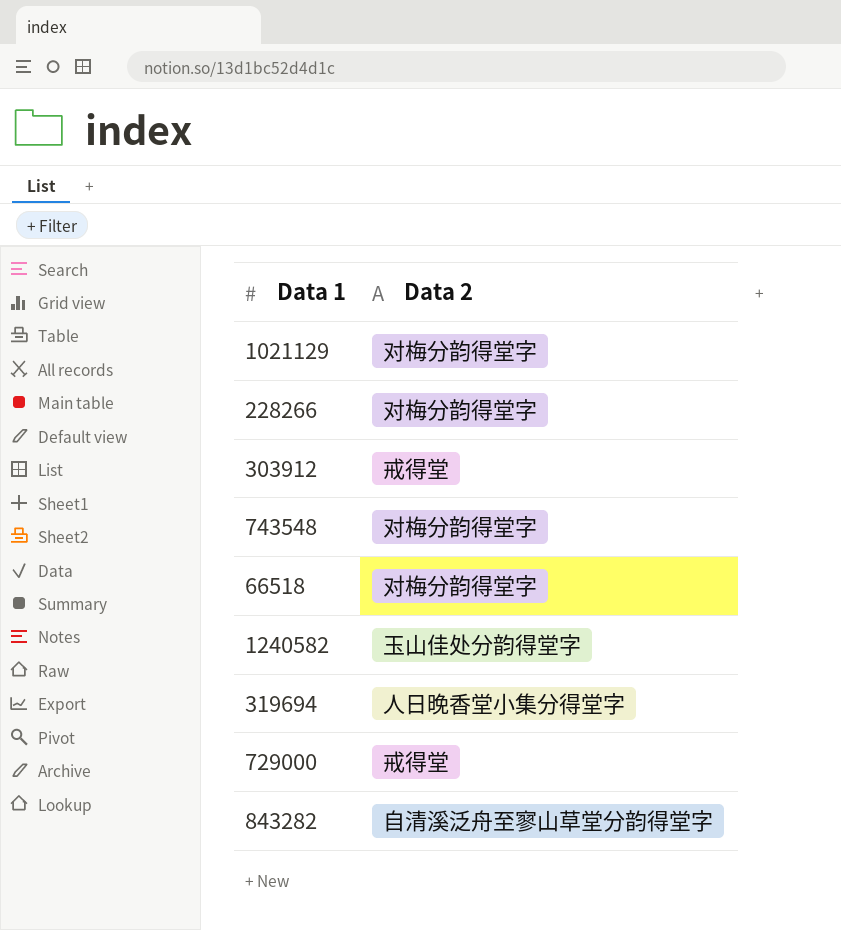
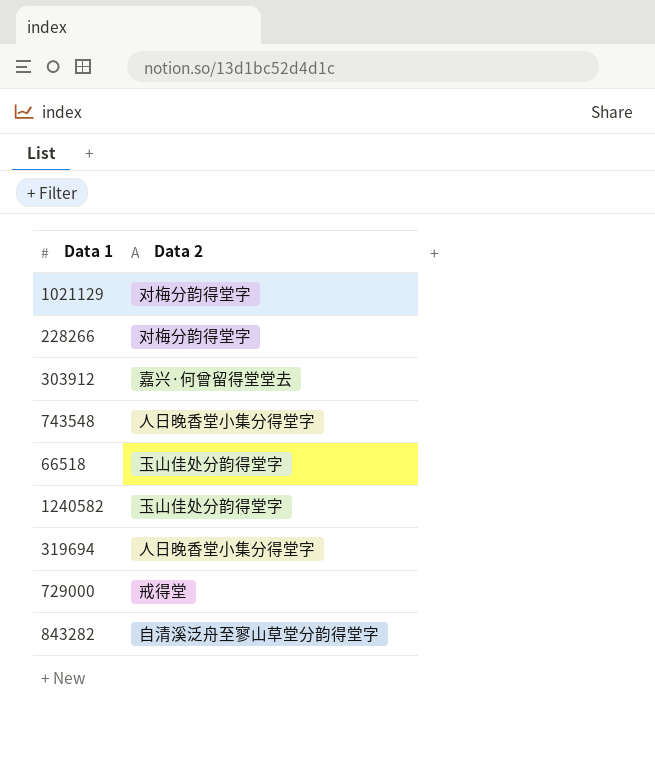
303912 | Data 2: 戒得堂 -> 嘉兴·何曾留得堂堂去
743548 | Data 2: 对梅分韵得堂字 -> 人日晚香堂小集分得堂字
66518 | Data 2: 对梅分韵得堂字 -> 玉山佳处分韵得堂字

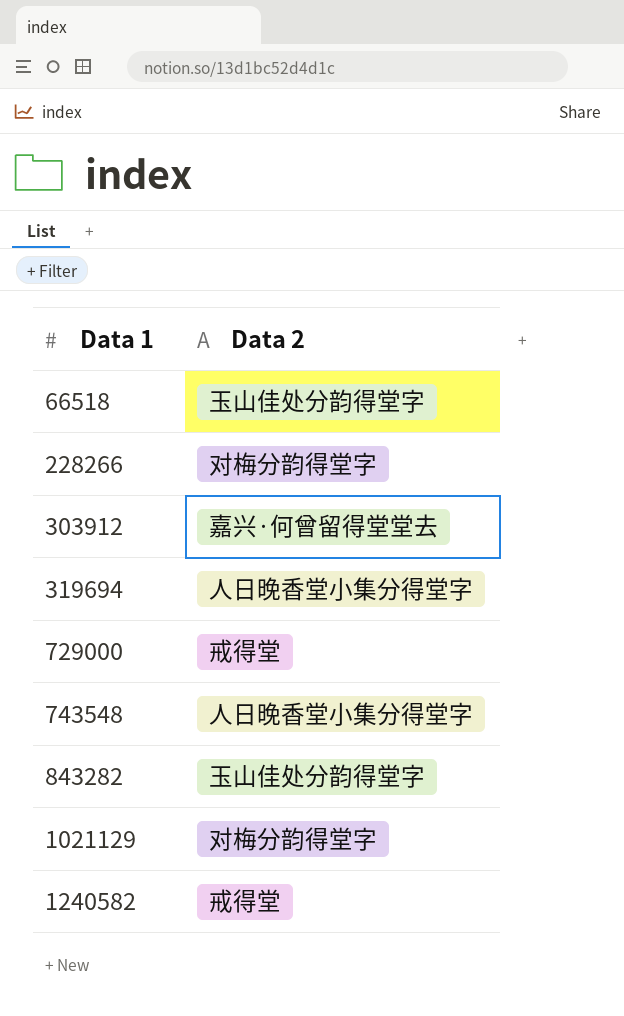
row order: none -> Data 1 ascending
843282 | Data 2: 自清溪泛舟至寥山草堂分韵得堂字 -> 玉山佳处分韵得堂字
1240582 | Data 2: 玉山佳处分韵得堂字 -> 戒得堂

